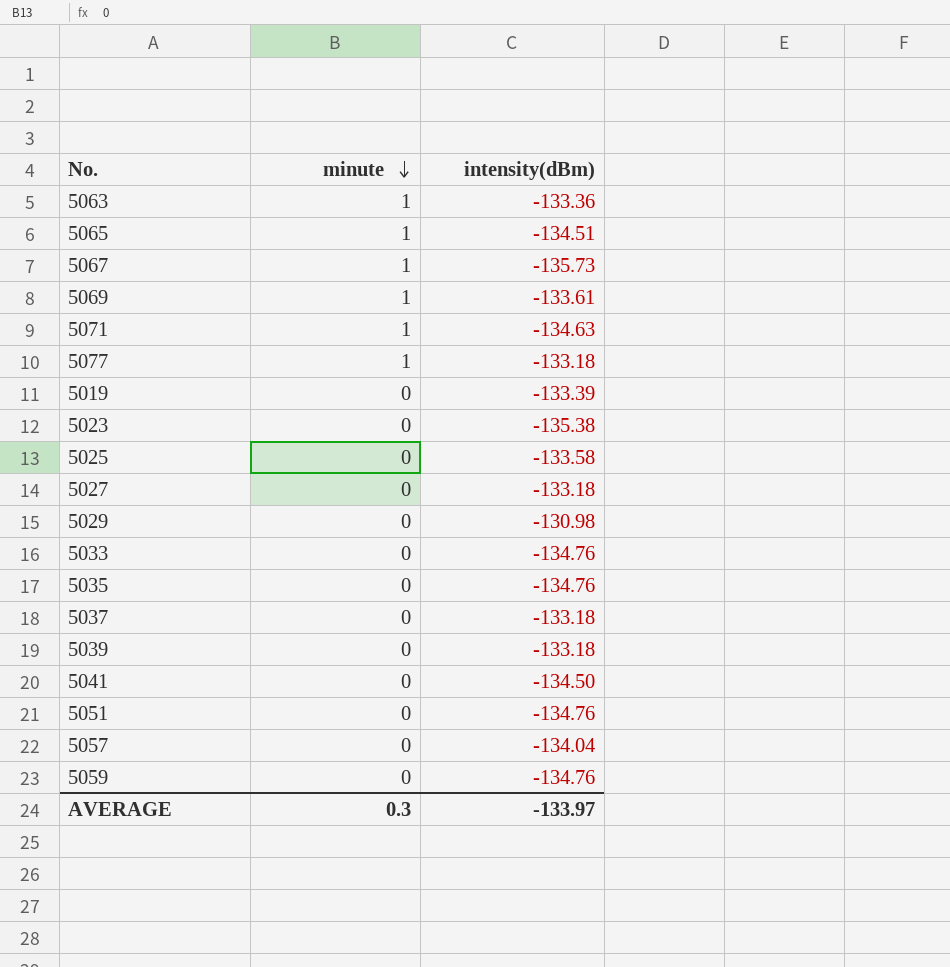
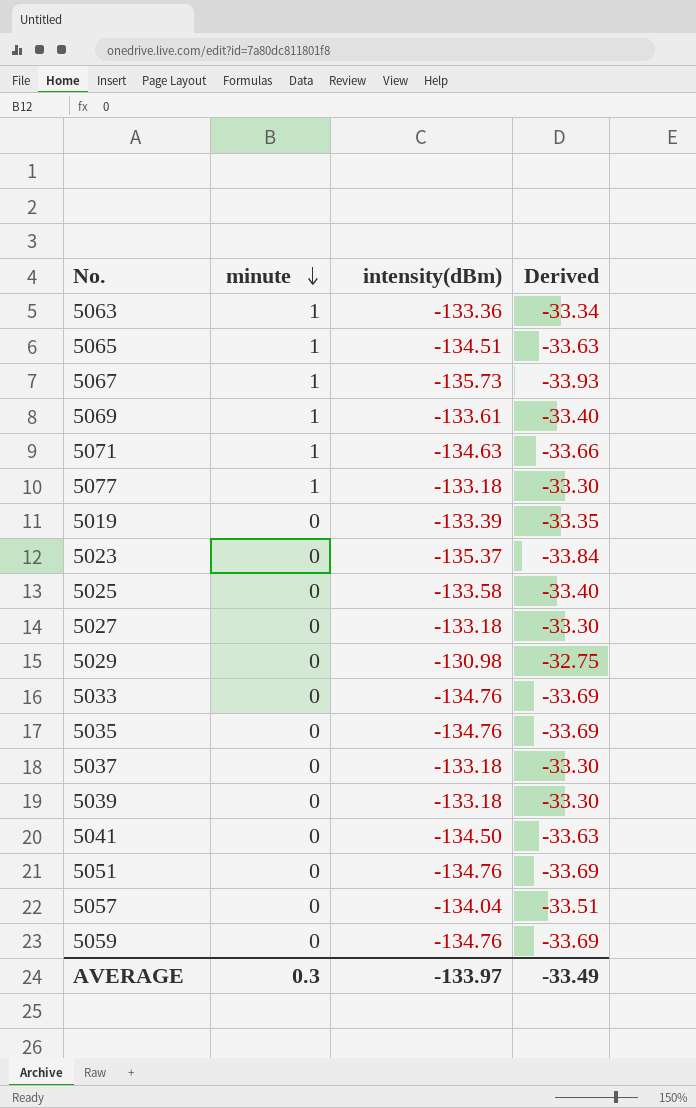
column Derived | formula: none -> [intensity(dBm)] * 0.25
5023 | intensity(dBm): -135.38 -> -135.37

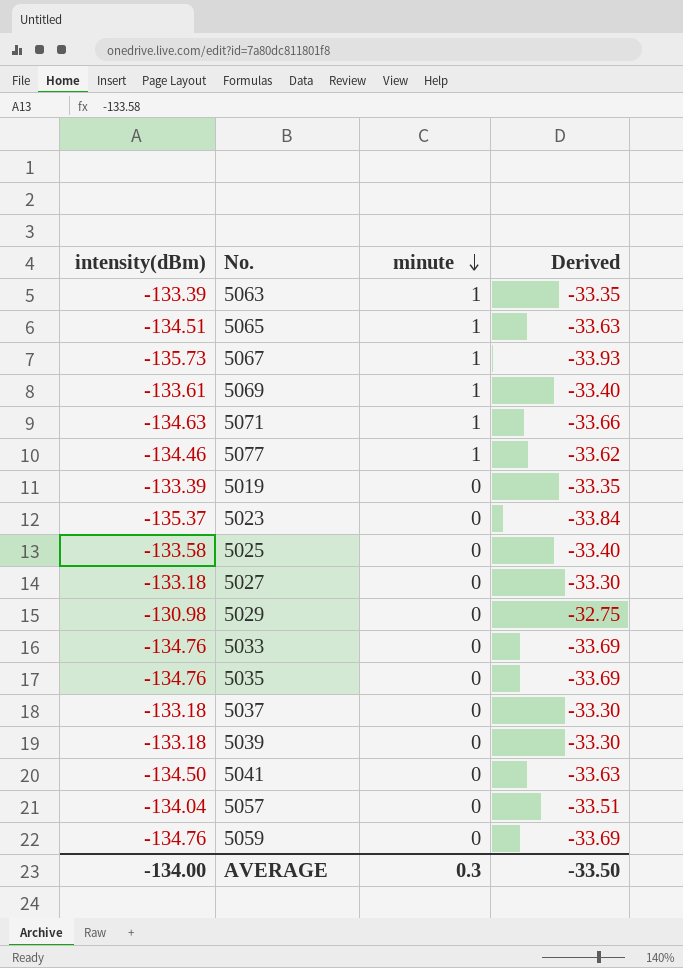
column intensity(dBm) | position: 3 -> 1
row 5051: 0 | -134.76 | -33.69 -> none
5063 | intensity(dBm): -133.36 -> -133.39
5063 | Derived: -33.34 -> -33.35
5077 | intensity(dBm): -133.18 -> -134.46
5077 | Derived: -33.30 -> -33.62
AVERAGE | intensity(dBm): -133.97 -> -134.00
AVERAGE | Derived: -33.49 -> -33.50

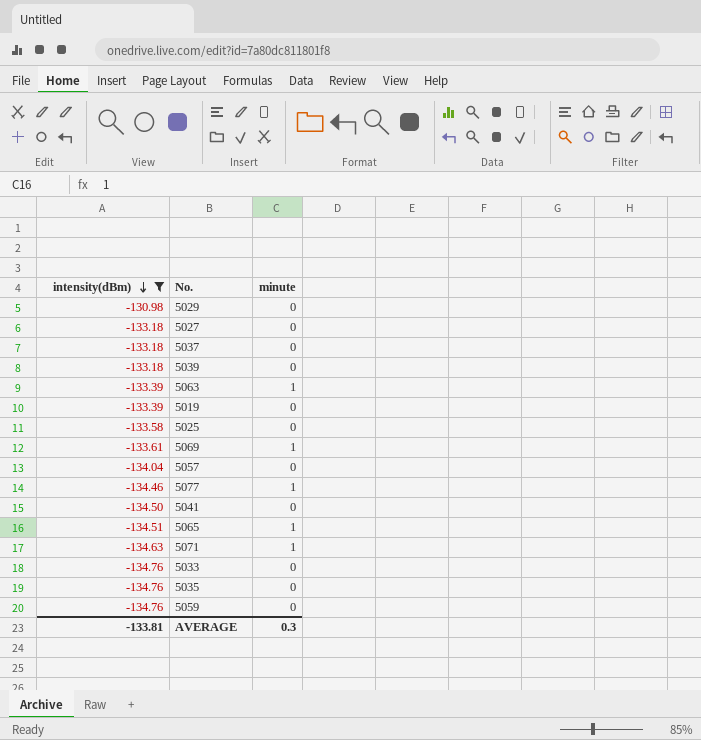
filter: none -> intensity(dBm) >= -134.76
row order: minute descending -> intensity(dBm) descending
column Derived | formula: [intensity(dBm)] * 0.25 -> none
AVERAGE | intensity(dBm): -134.00 -> -133.81

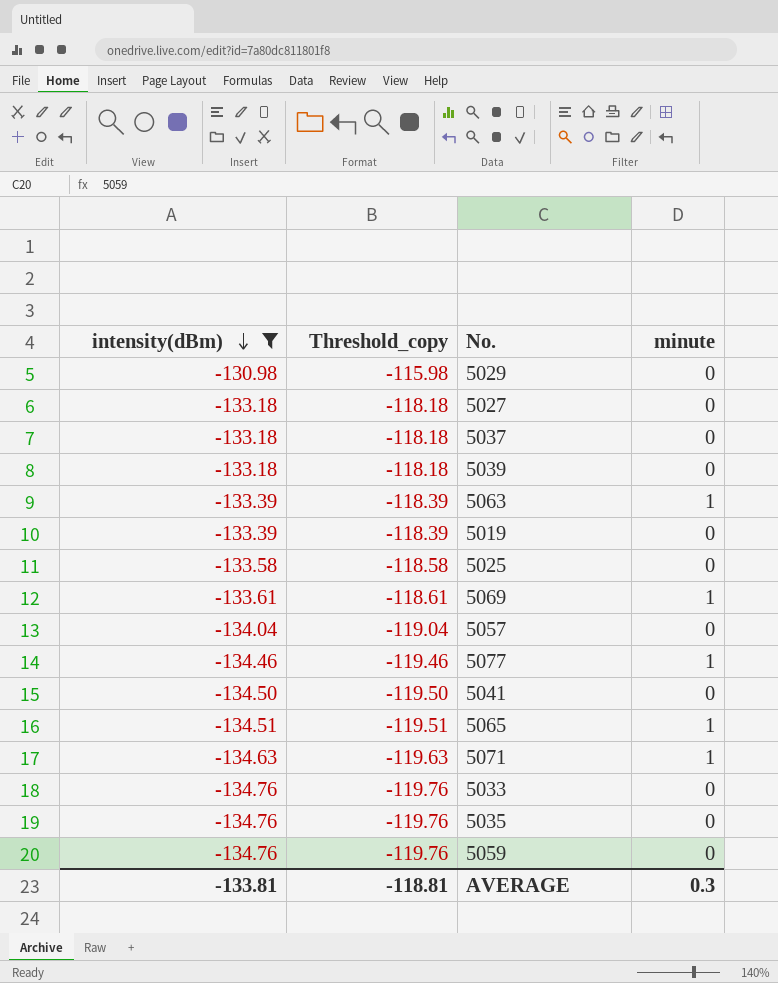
column Threshold_copy | formula: none -> [intensity(dBm)] + 15

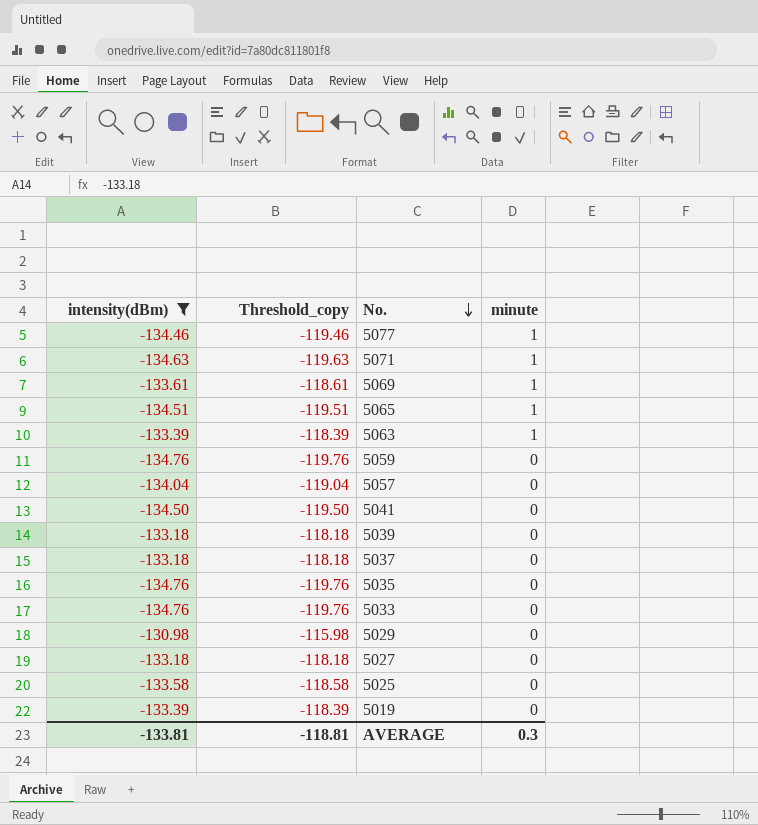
row order: intensity(dBm) descending -> No. descending

